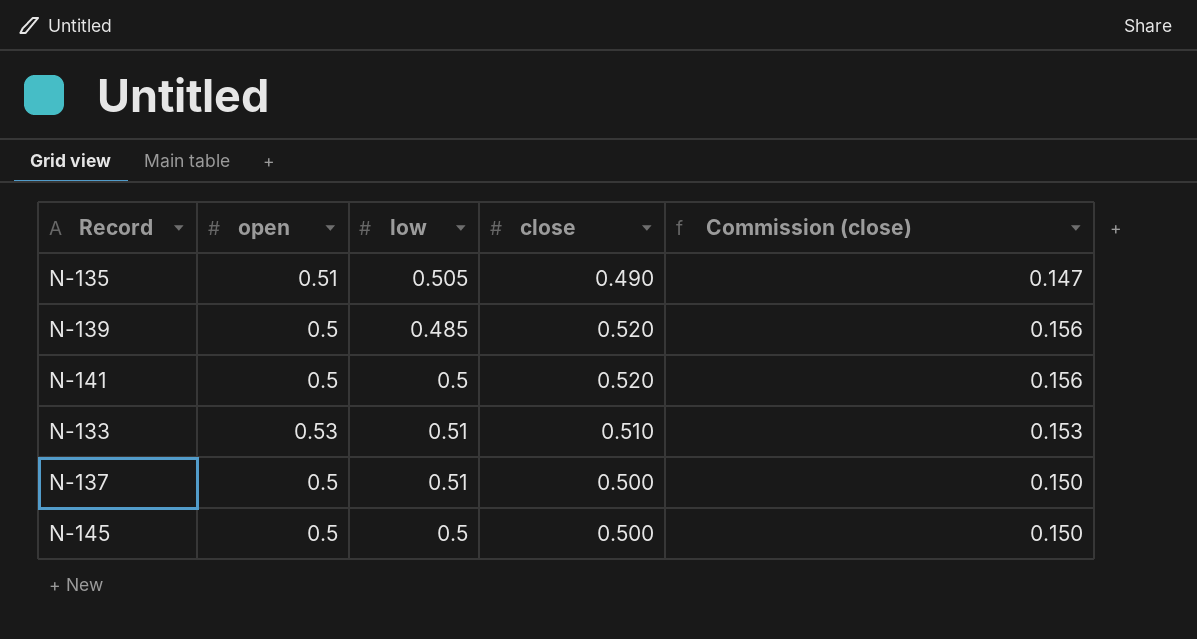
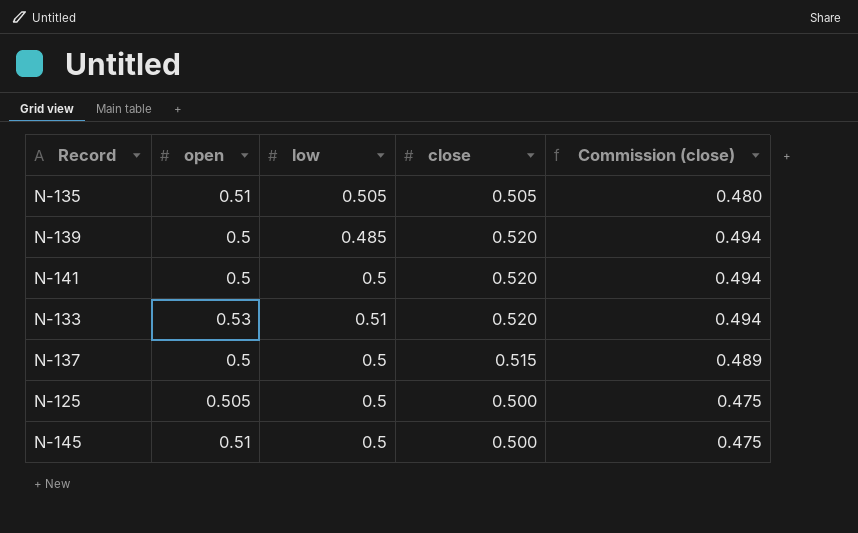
column Commission (close) | formula: [close] * 0.3 -> [close] * 0.95
N-135 | close: 0.490 -> 0.505
N-133 | close: 0.510 -> 0.520
N-137 | low: 0.51 -> 0.5
N-137 | close: 0.500 -> 0.515
row N-125: none -> 0.505 | 0.5 | 0.500 | 0.475
N-145 | open: 0.5 -> 0.51

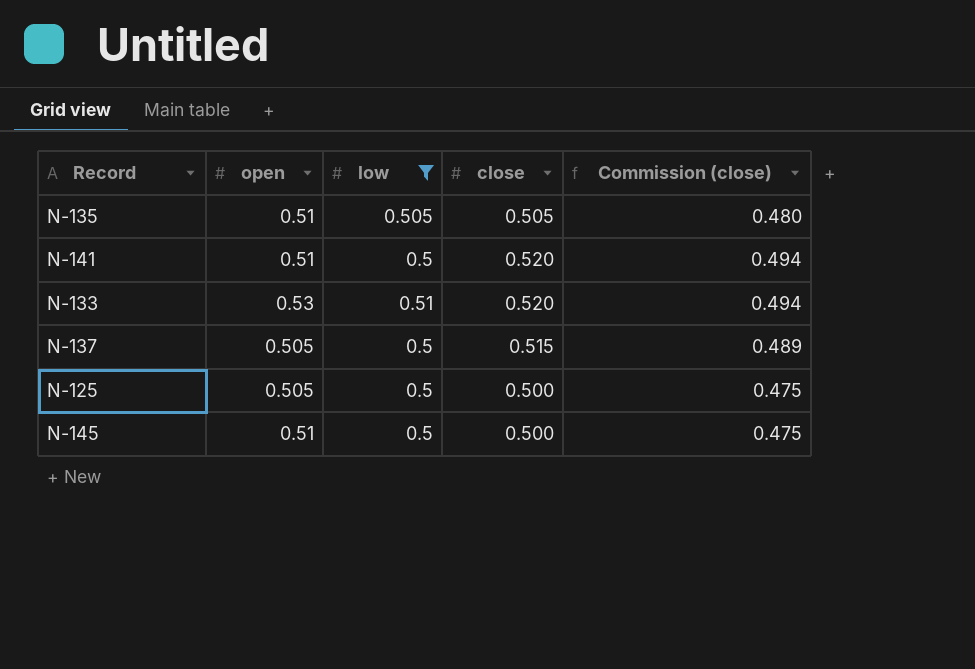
filter: none -> low != 0.485
N-141 | open: 0.5 -> 0.51
N-137 | open: 0.5 -> 0.505

